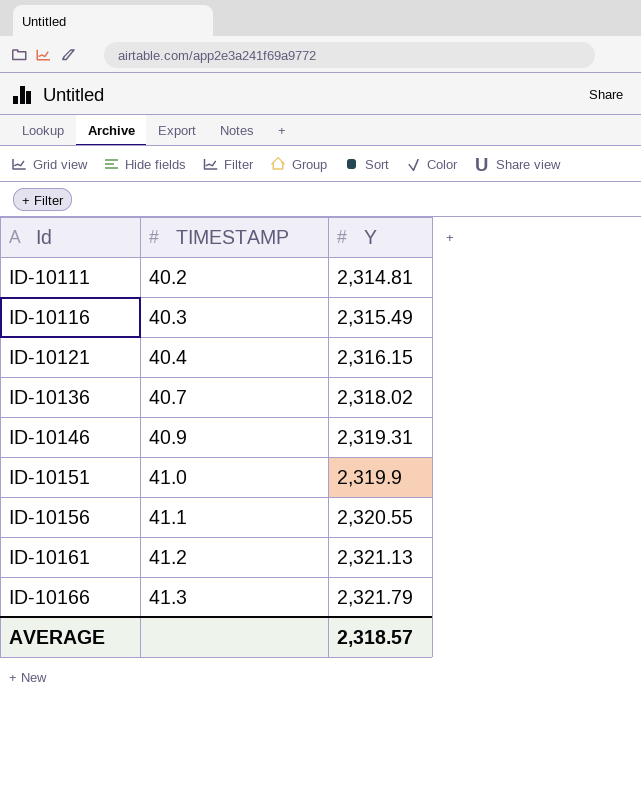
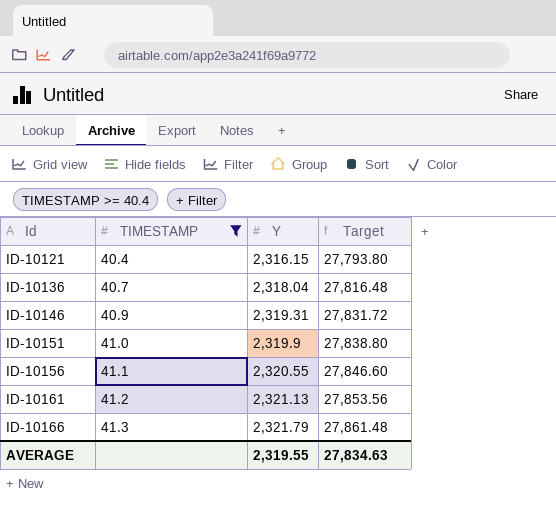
filter: none -> TIMESTAMP >= 40.4
column Target | formula: none -> [Y] * 12
ID-10136 | Y: 2,318.02 -> 2,318.04
AVERAGE | Y: 2,318.57 -> 2,319.55

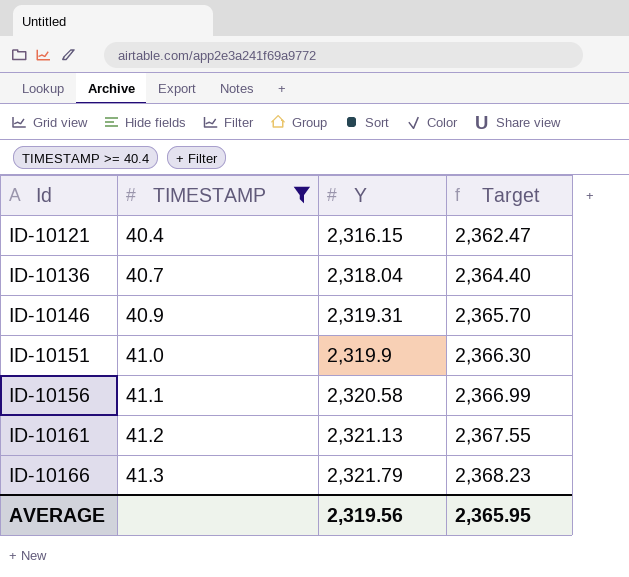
column Target | formula: [Y] * 12 -> [Y] * 1.02
ID-10156 | Y: 2,320.55 -> 2,320.58
AVERAGE | Y: 2,319.55 -> 2,319.56
AVERAGE | Target: 27,834.63 -> 2,365.95

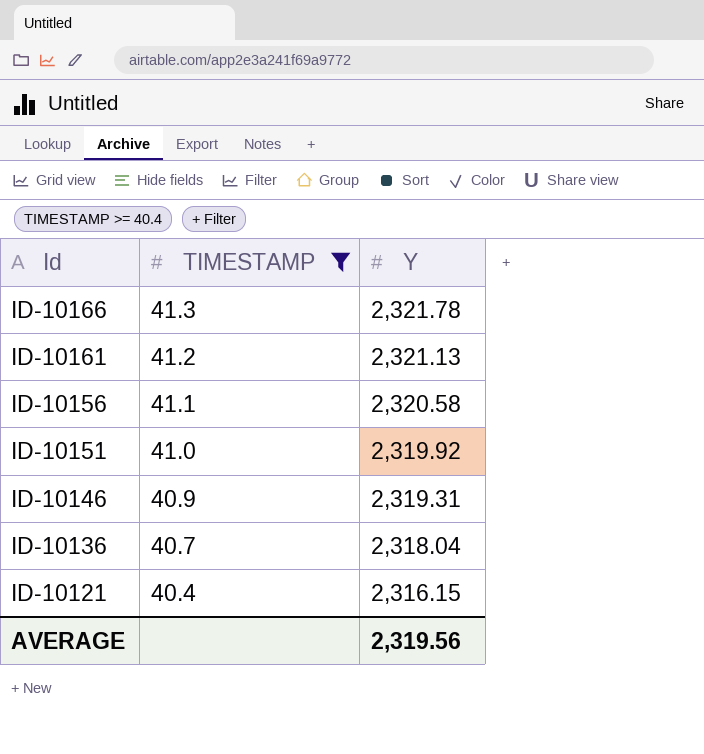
row order: Id ascending -> Id descending
column Target | formula: [Y] * 1.02 -> none
ID-10166 | Y: 2,321.79 -> 2,321.78
ID-10151 | Y: 2,319.9 -> 2,319.92

